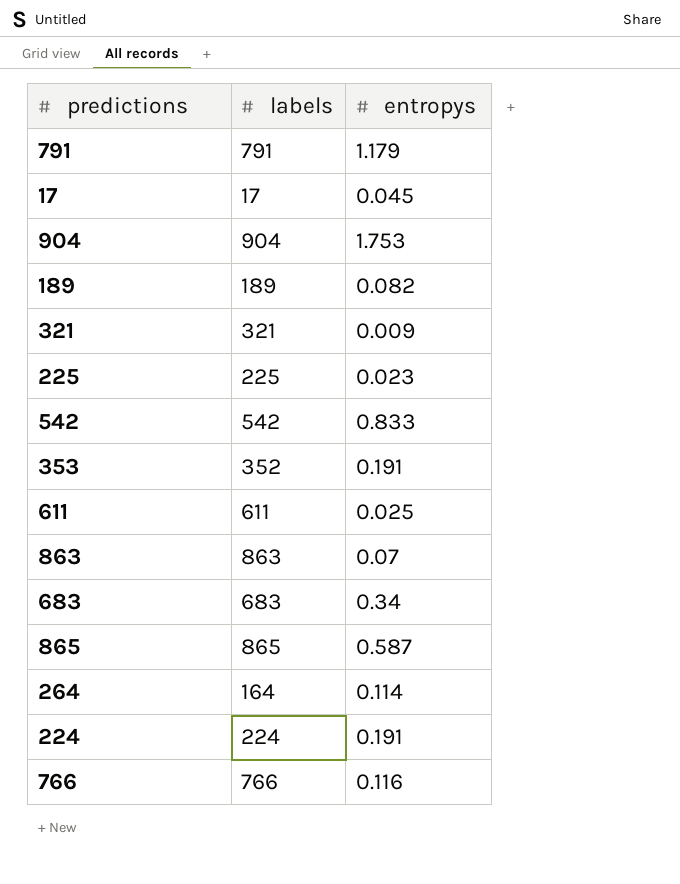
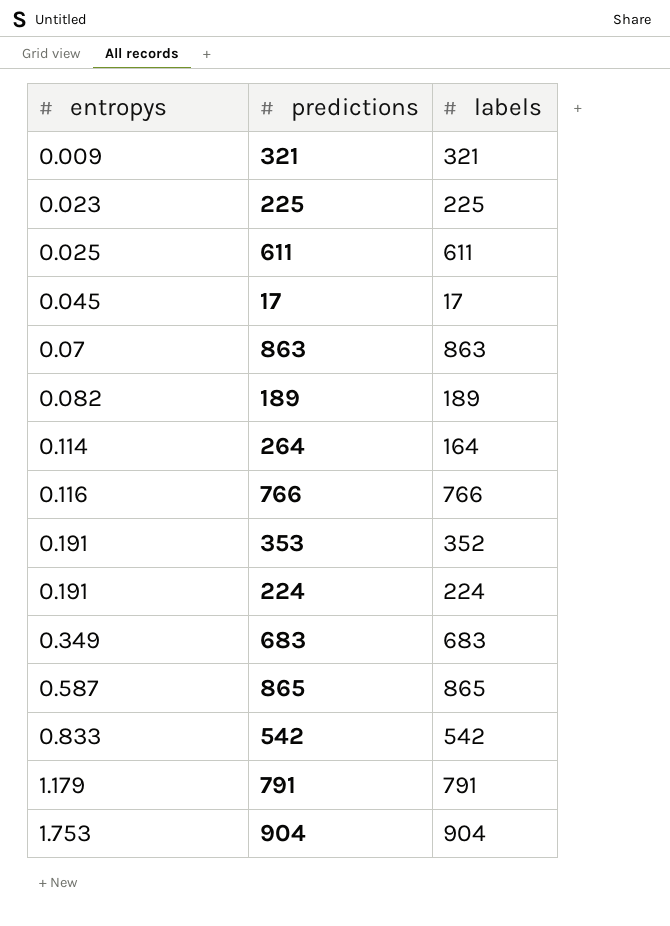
row order: none -> entropys ascending
column entropys | position: 3 -> 1
683 | entropys: 0.34 -> 0.349

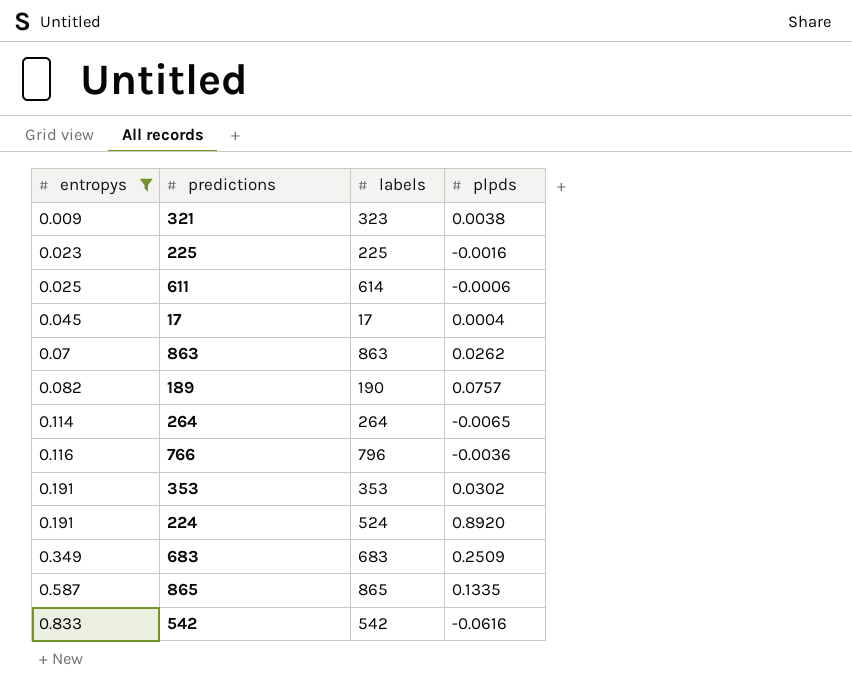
filter: none -> entropys <= 0.833
column plpds | position: none -> 4
321 | labels: 321 -> 323
611 | labels: 611 -> 614
189 | labels: 189 -> 190
264 | labels: 164 -> 264
766 | labels: 766 -> 796
353 | labels: 352 -> 353
224 | labels: 224 -> 524

